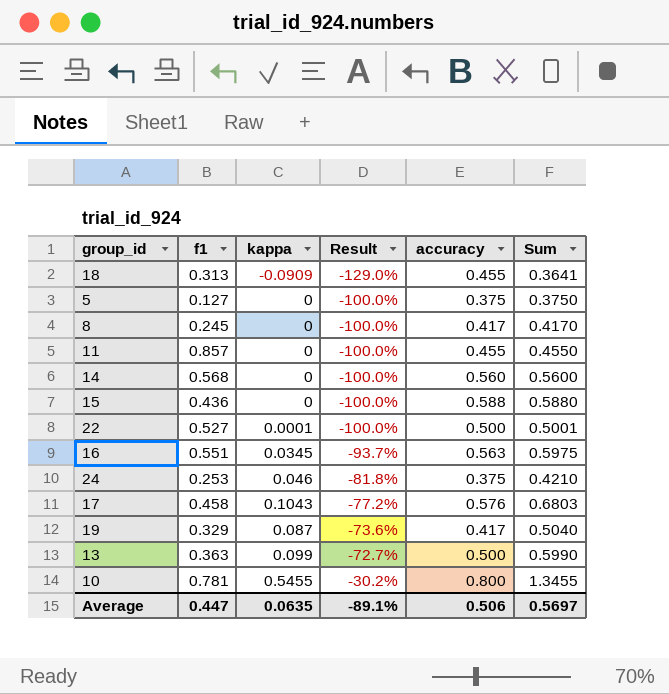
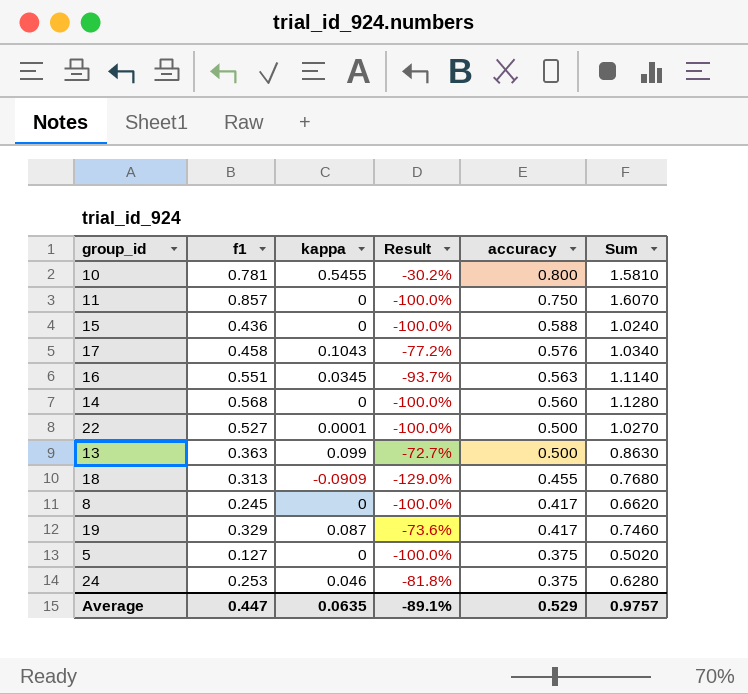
row order: Result ascending -> accuracy descending
column Sum | formula: [kappa] + [accuracy] -> [f1] + [accuracy]
11 | accuracy: 0.455 -> 0.750
Average | accuracy: 0.506 -> 0.529
Average | Sum: 0.5697 -> 0.9757

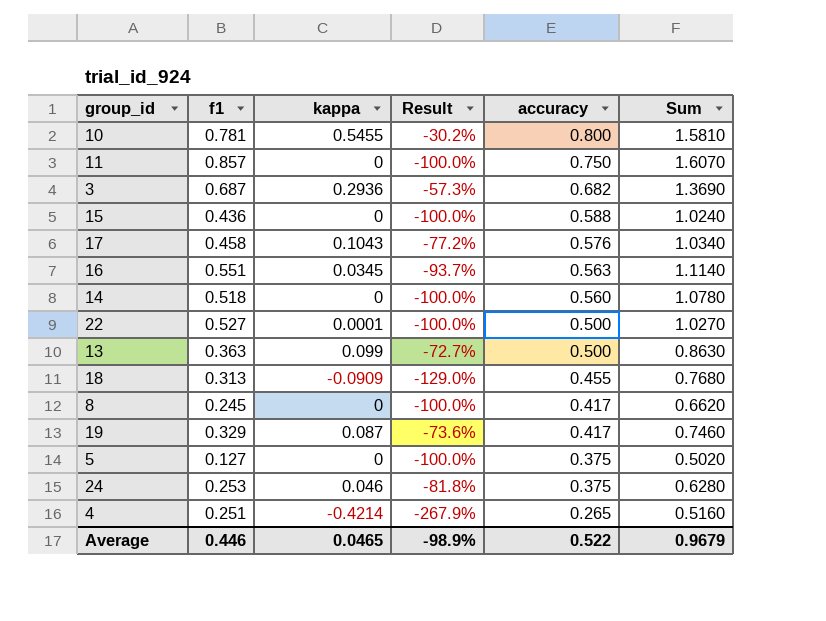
row 3: none -> 0.687 | 0.2936 | -57.3% | 0.682 | 1.3690
14 | f1: 0.568 -> 0.518
14 | Sum: 1.1280 -> 1.0780
row 4: none -> 0.251 | -0.4214 | -267.9% | 0.265 | 0.5160
Average | f1: 0.447 -> 0.446
Average | kappa: 0.0635 -> 0.0465
Average | Result: -89.1% -> -98.9%
Average | accuracy: 0.529 -> 0.522
Average | Sum: 0.9757 -> 0.9679

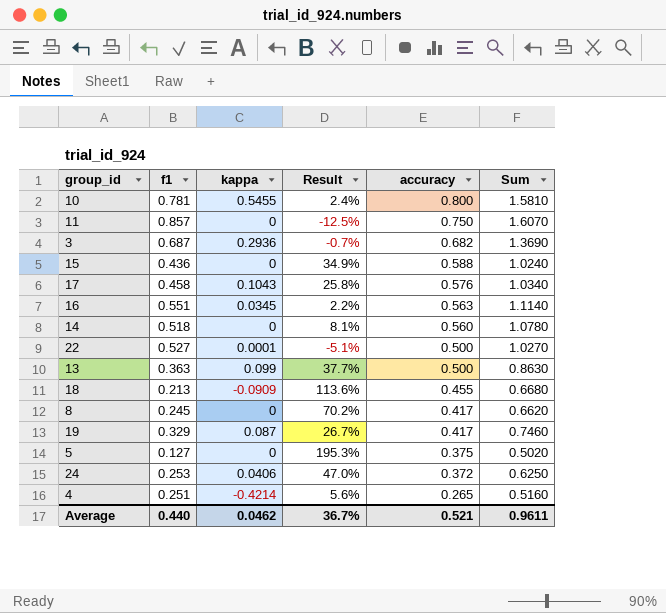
column Result | formula: ([kappa] - [f1]) / [f1] -> ([accuracy] - [f1]) / [f1]
18 | f1: 0.313 -> 0.213
18 | Sum: 0.7680 -> 0.6680
24 | kappa: 0.046 -> 0.0406
24 | accuracy: 0.375 -> 0.372
24 | Sum: 0.6280 -> 0.6250
Average | f1: 0.446 -> 0.440
Average | kappa: 0.0465 -> 0.0462
Average | Result: -98.9% -> 36.7%
Average | accuracy: 0.522 -> 0.521
Average | Sum: 0.9679 -> 0.9611

